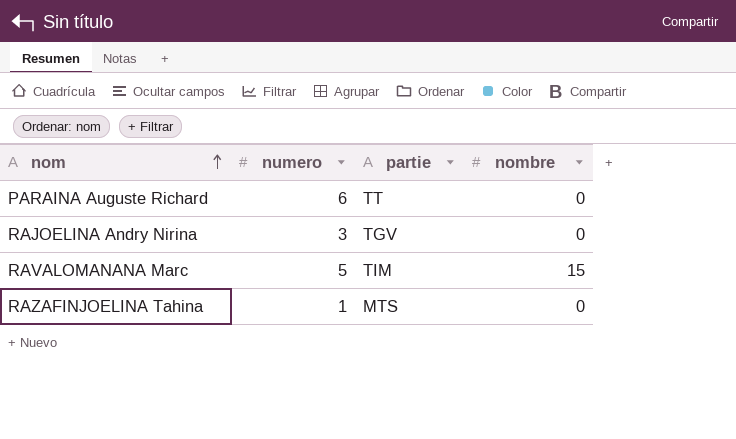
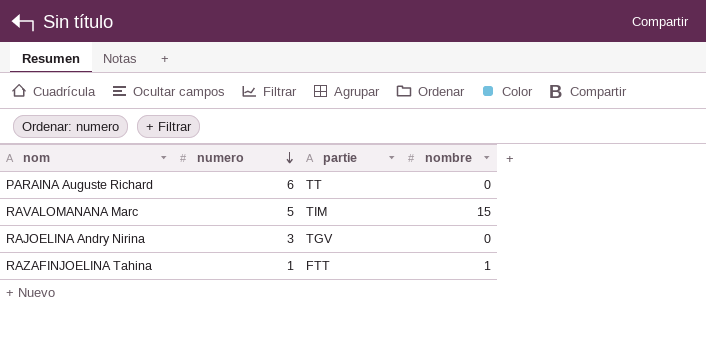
row order: nom ascending -> numero descending
RAZAFINJOELINA Tahina | partie: MTS -> FTT
RAZAFINJOELINA Tahina | nombre: 0 -> 1

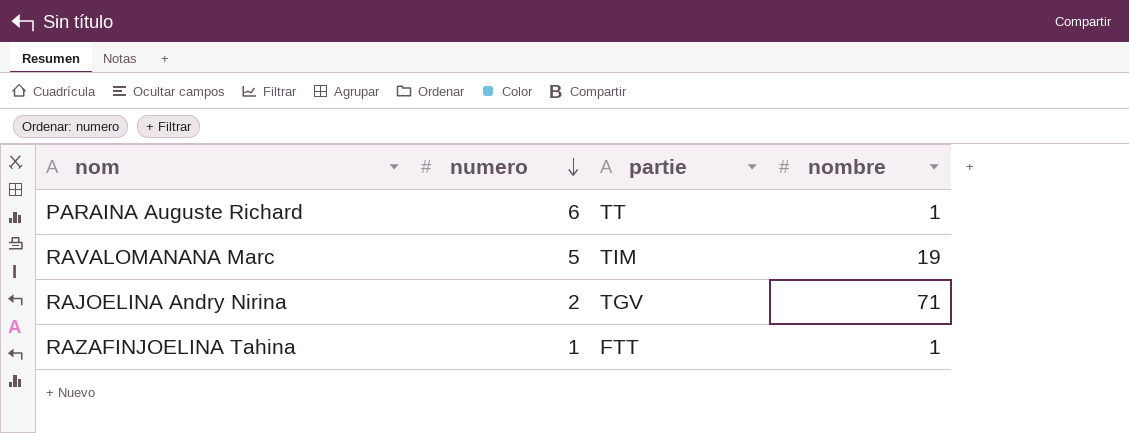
PARAINA Auguste Richard | nombre: 0 -> 1
RAVALOMANANA Marc | nombre: 15 -> 19
RAJOELINA Andry Nirina | numero: 3 -> 2
RAJOELINA Andry Nirina | nombre: 0 -> 71

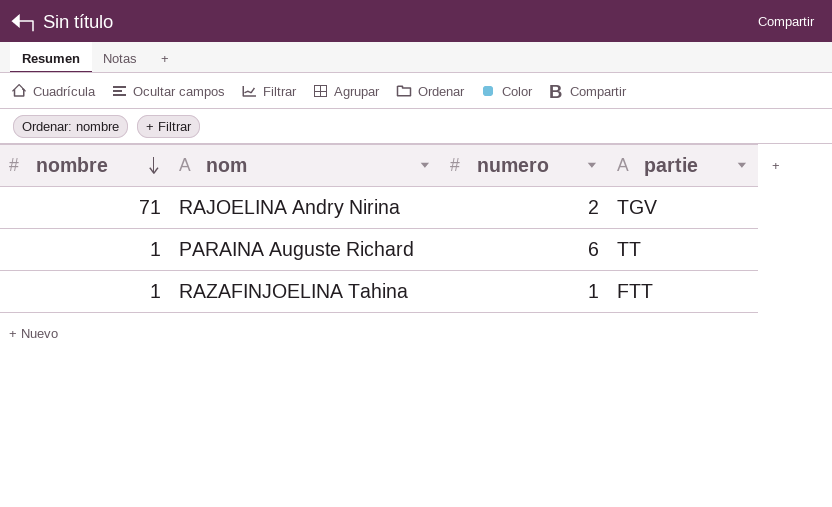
row order: numero descending -> nombre descending
column nombre | position: 4 -> 1
row RAVALOMANANA Marc: 5 | TIM | 19 -> none

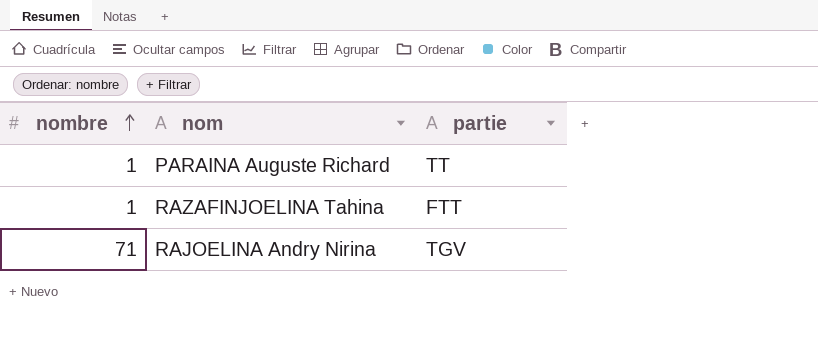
row order: nombre descending -> nombre ascending
column numero | position: 3 -> none

